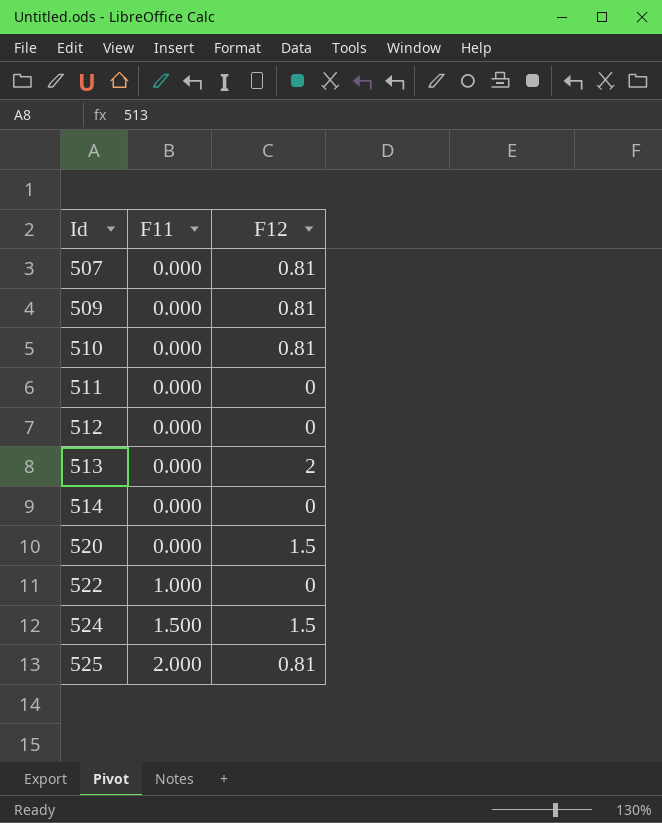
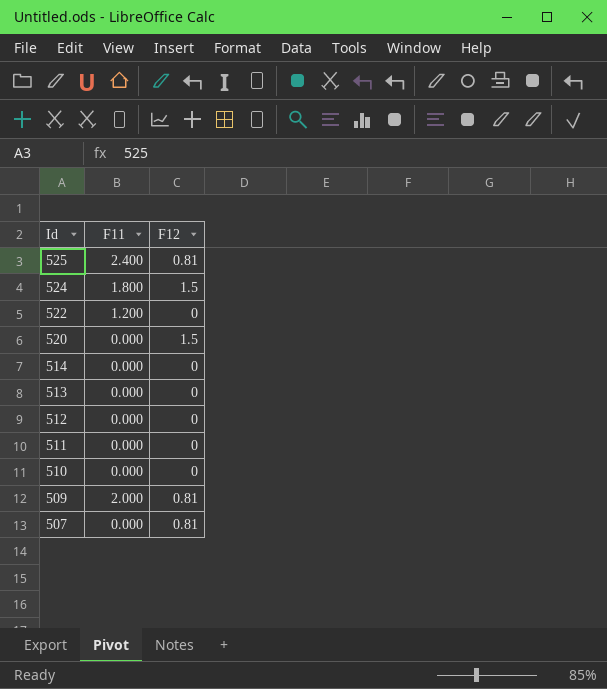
row order: Id ascending -> Id descending
525 | F11: 2.000 -> 2.400
524 | F11: 1.500 -> 1.800
522 | F11: 1.000 -> 1.200
513 | F12: 2 -> 0
510 | F12: 0.81 -> 0
509 | F11: 0.000 -> 2.000

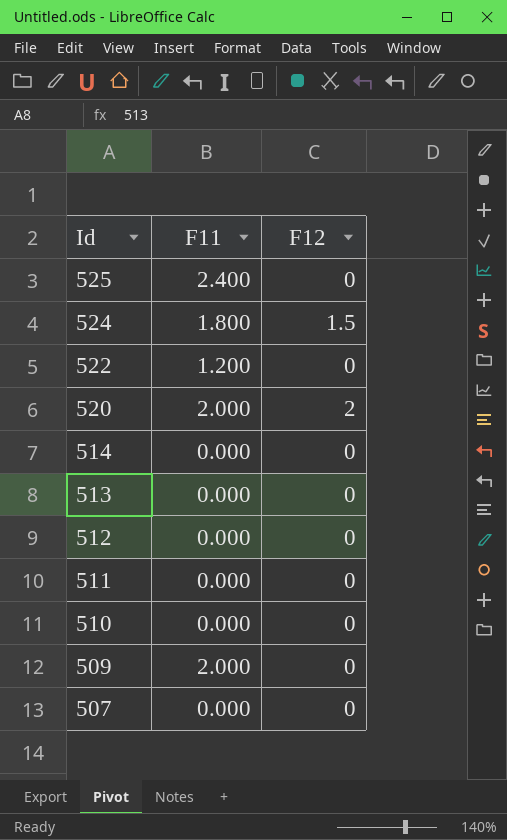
525 | F12: 0.81 -> 0
520 | F11: 0.000 -> 2.000
520 | F12: 1.5 -> 2
509 | F12: 0.81 -> 0
507 | F12: 0.81 -> 0

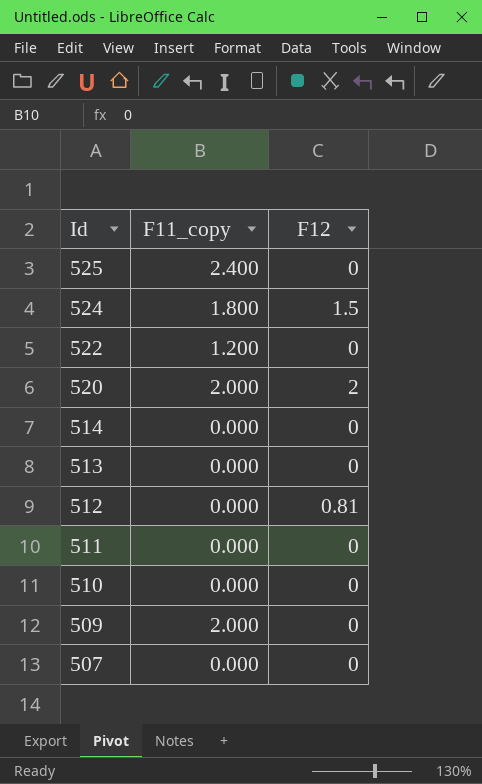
column name: F11 -> F11_copy
512 | F12: 0 -> 0.81

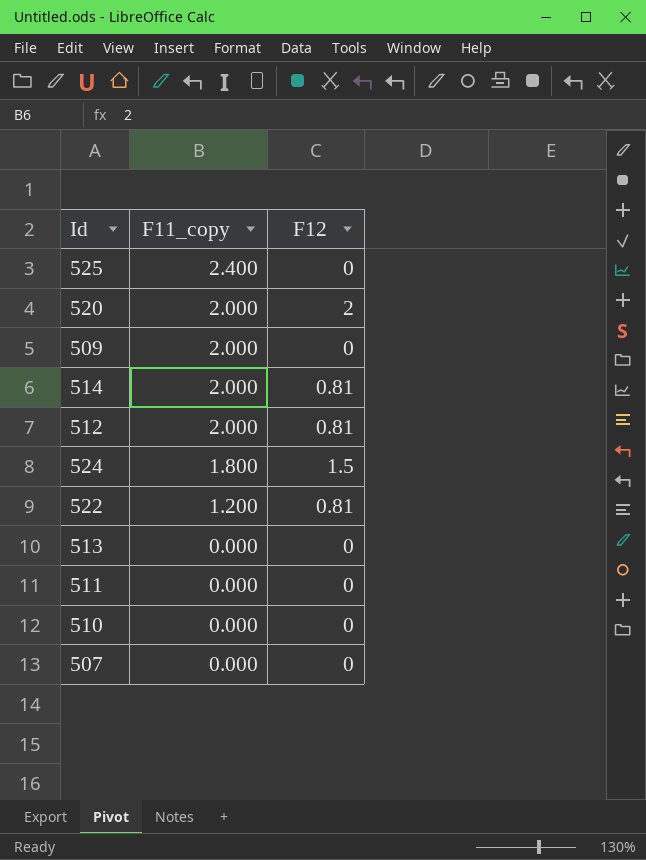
row order: Id descending -> F11_copy descending
514 | F11_copy: 0.000 -> 2.000
514 | F12: 0 -> 0.81
512 | F11_copy: 0.000 -> 2.000
522 | F12: 0 -> 0.81

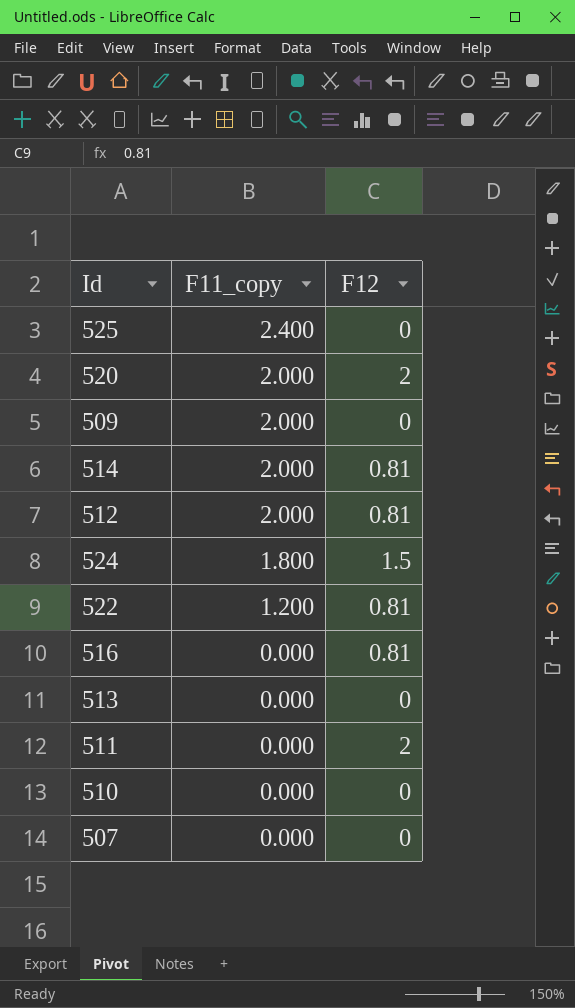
row 516: none -> 0.000 | 0.81
511 | F12: 0 -> 2

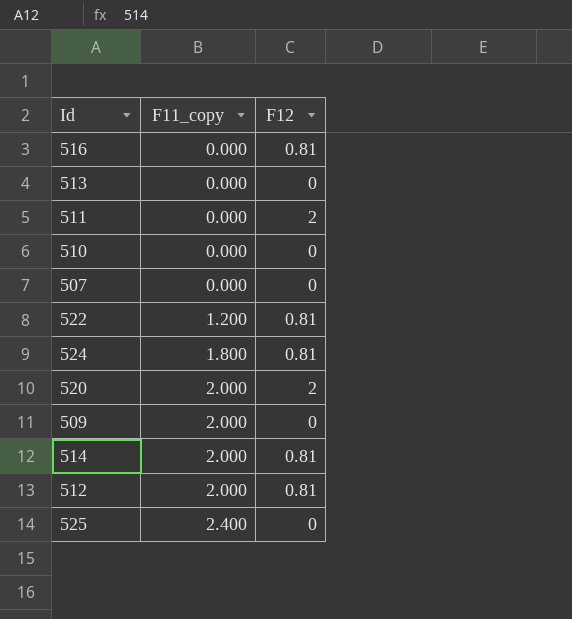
row order: F11_copy descending -> F11_copy ascending
524 | F12: 1.5 -> 0.81

